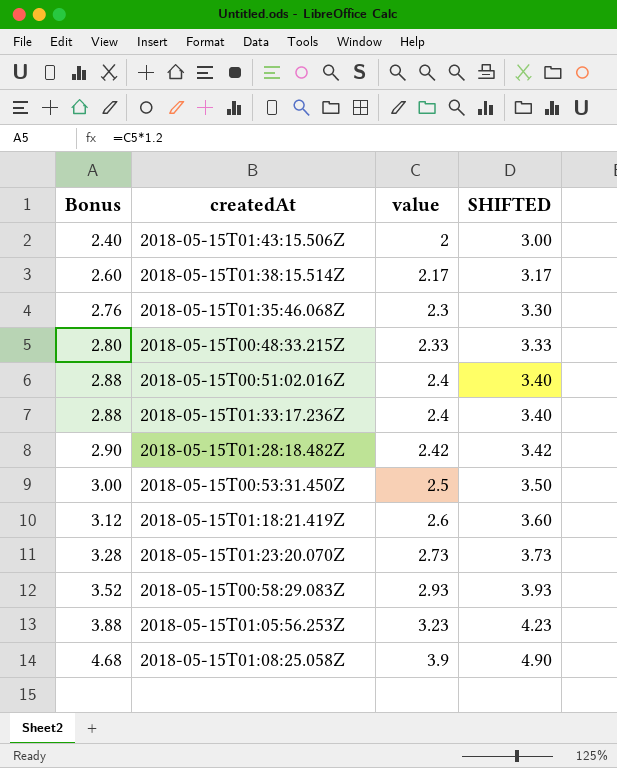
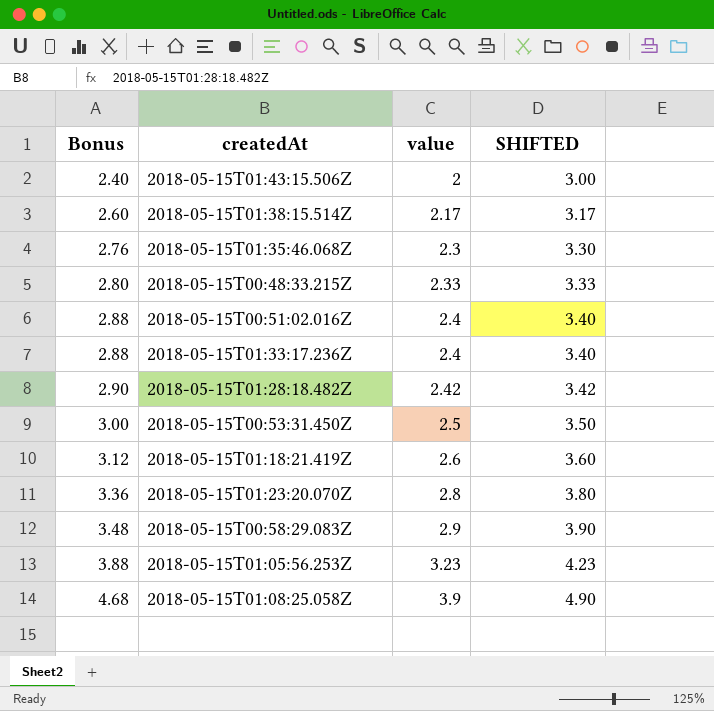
2018-05-15T01:23:20.070Z | Bonus: 3.28 -> 3.36
2018-05-15T01:23:20.070Z | value: 2.73 -> 2.8
2018-05-15T01:23:20.070Z | SHIFTED: 3.73 -> 3.80
2018-05-15T00:58:29.083Z | Bonus: 3.52 -> 3.48
2018-05-15T00:58:29.083Z | value: 2.93 -> 2.9
2018-05-15T00:58:29.083Z | SHIFTED: 3.93 -> 3.90

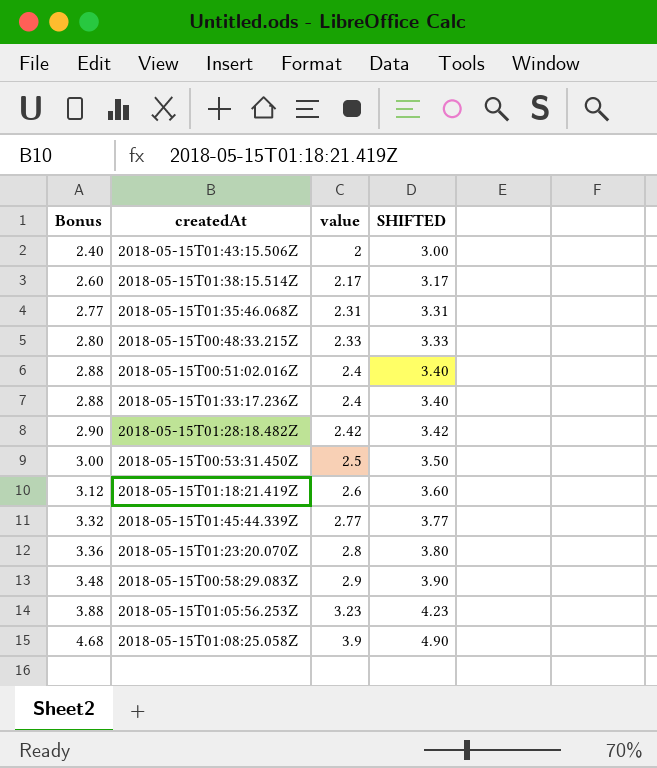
2018-05-15T01:35:46.068Z | Bonus: 2.76 -> 2.77
2018-05-15T01:35:46.068Z | value: 2.3 -> 2.31
2018-05-15T01:35:46.068Z | SHIFTED: 3.30 -> 3.31
row 2018-05-15T01:45:44.339Z: none -> 3.32 | 2.77 | 3.77

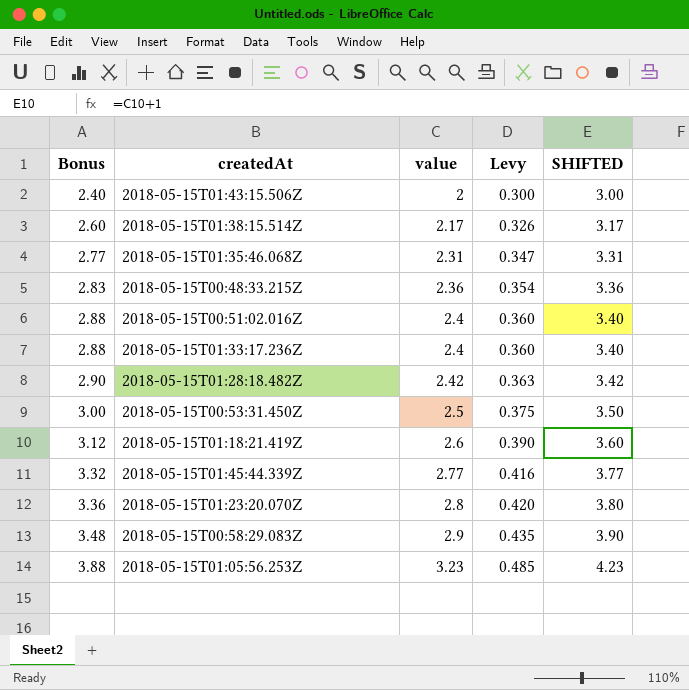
column Levy | formula: none -> [value] * 0.15
row 2018-05-15T01:08:25.058Z: 4.68 | 3.9 | 4.90 -> none
2018-05-15T00:48:33.215Z | Bonus: 2.80 -> 2.83
2018-05-15T00:48:33.215Z | value: 2.33 -> 2.36
2018-05-15T00:48:33.215Z | SHIFTED: 3.33 -> 3.36

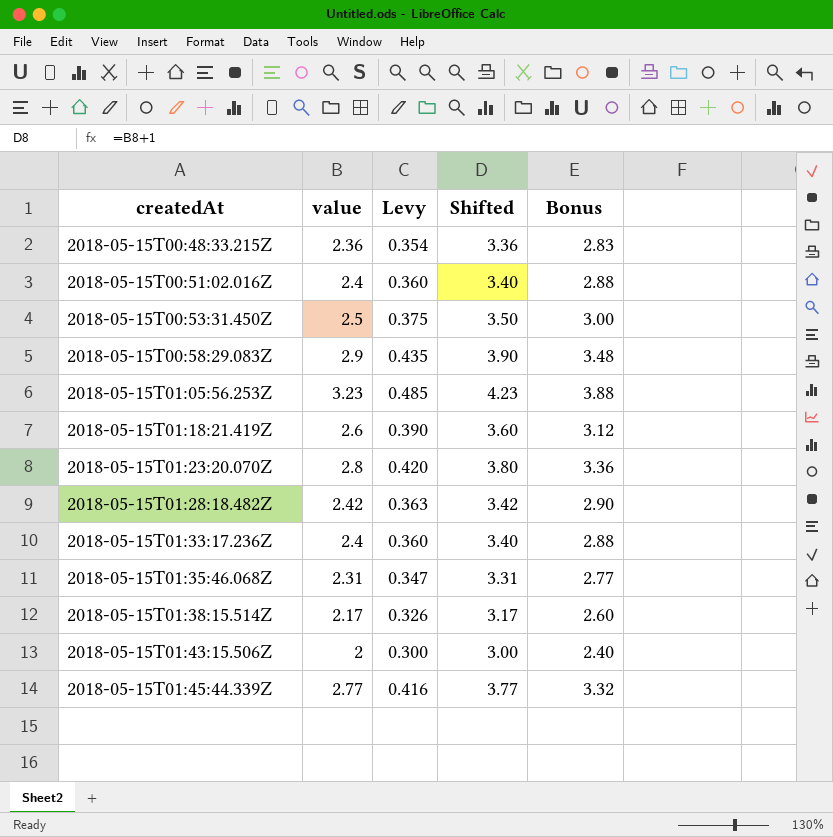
row order: Bonus ascending -> createdAt ascending
column name: SHIFTED -> Shifted
column Bonus | position: 1 -> 5

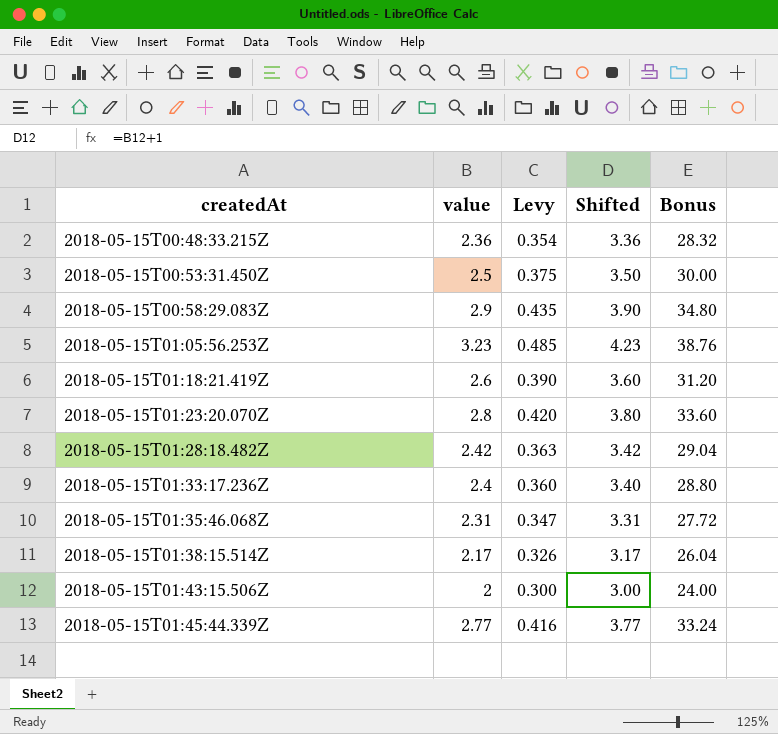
column Bonus | formula: [value] * 1.2 -> [value] * 12
row 2018-05-15T00:51:02.016Z: 2.4 | 0.360 | 3.40 | 2.88 -> none

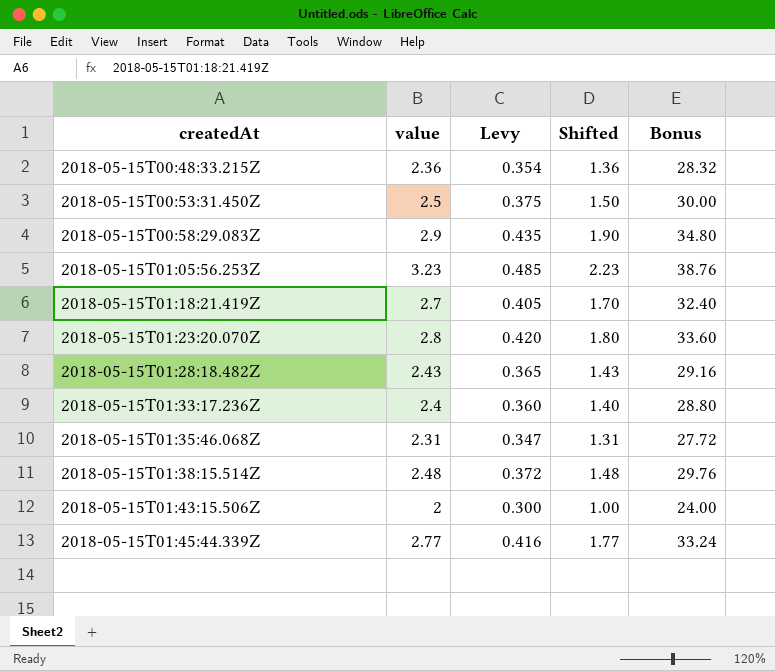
column Shifted | formula: [value] + 1 -> [value] - 1
2018-05-15T01:18:21.419Z | value: 2.6 -> 2.7
2018-05-15T01:18:21.419Z | Levy: 0.390 -> 0.405
2018-05-15T01:18:21.419Z | Bonus: 31.20 -> 32.40
2018-05-15T01:28:18.482Z | value: 2.42 -> 2.43
2018-05-15T01:28:18.482Z | Levy: 0.363 -> 0.365
2018-05-15T01:28:18.482Z | Bonus: 29.04 -> 29.16
2018-05-15T01:38:15.514Z | value: 2.17 -> 2.48
2018-05-15T01:38:15.514Z | Levy: 0.326 -> 0.372
2018-05-15T01:38:15.514Z | Bonus: 26.04 -> 29.76

